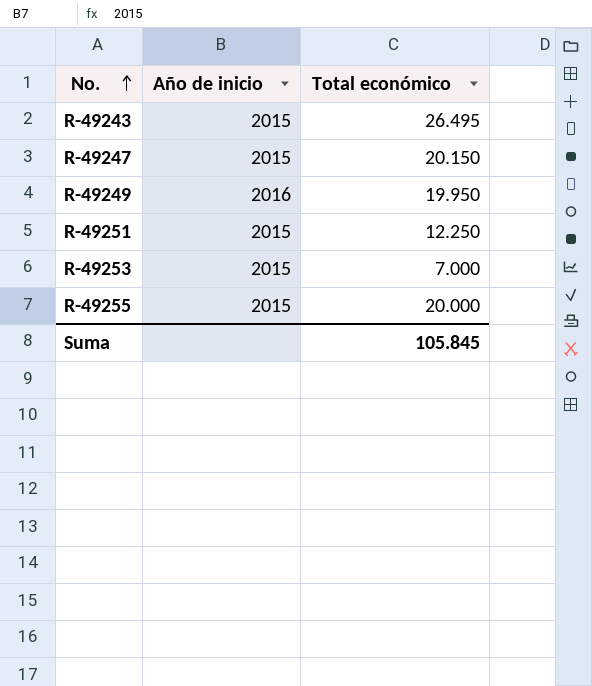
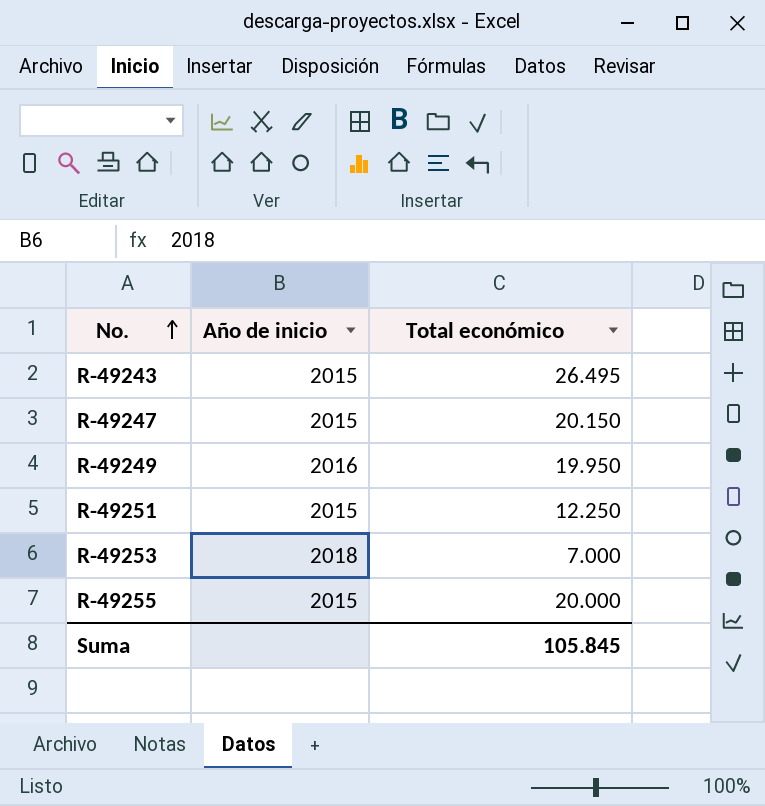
R-49253 | Año de inicio: 2015 -> 2018

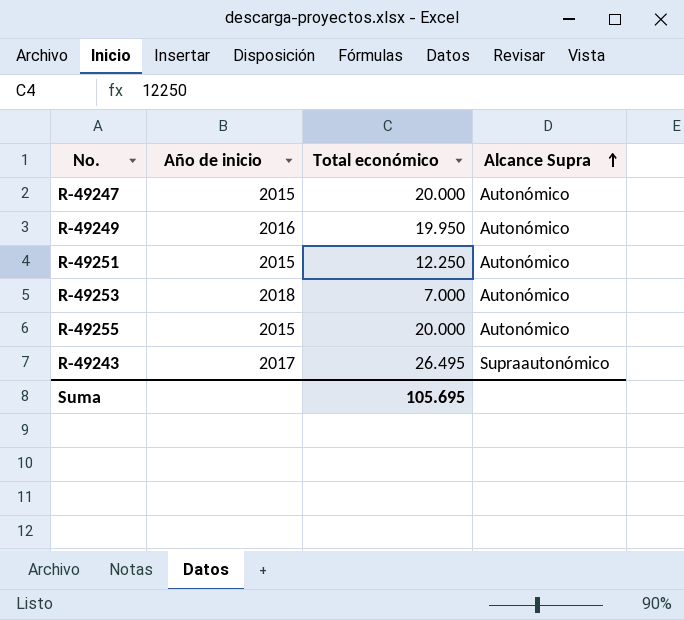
row order: No. ascending -> Alcance Supra ascending
column Alcance Supra | position: none -> 4
R-49247 | Total económico: 20.150 -> 20.000
R-49243 | Año de inicio: 2015 -> 2017
Suma | Total económico: 105.845 -> 105.695

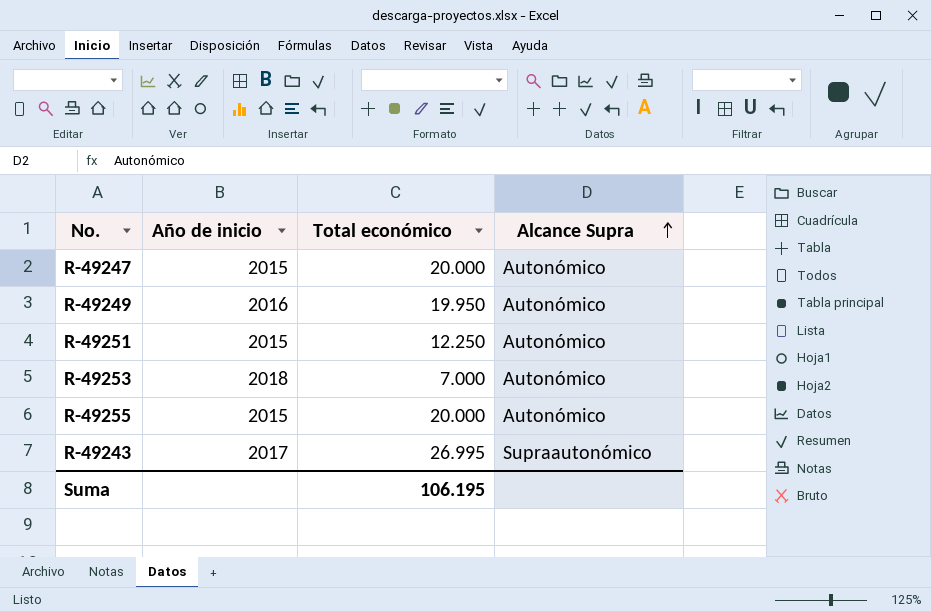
R-49243 | Total económico: 26.495 -> 26.995
Suma | Total económico: 105.695 -> 106.195

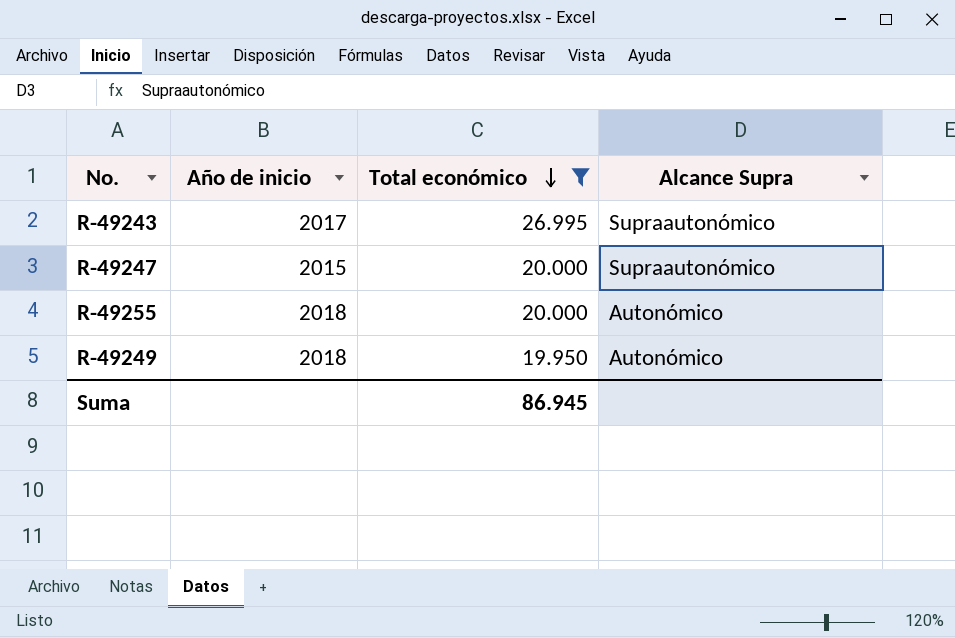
filter: none -> Total económico >= 19.950
row order: Alcance Supra ascending -> Total económico descending
R-49247 | Alcance Supra: Autonómico -> Supraautonómico
R-49255 | Año de inicio: 2015 -> 2018
R-49249 | Año de inicio: 2016 -> 2018
Suma | Total económico: 106.195 -> 86.945

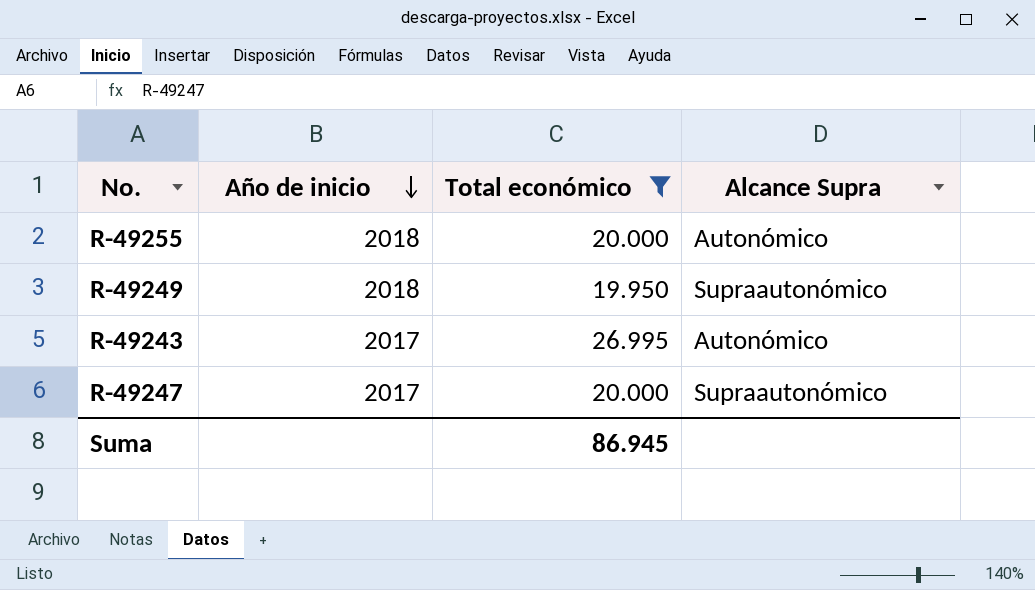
row order: Total económico descending -> Año de inicio descending
R-49249 | Alcance Supra: Autonómico -> Supraautonómico
R-49243 | Alcance Supra: Supraautonómico -> Autonómico
R-49247 | Año de inicio: 2015 -> 2017

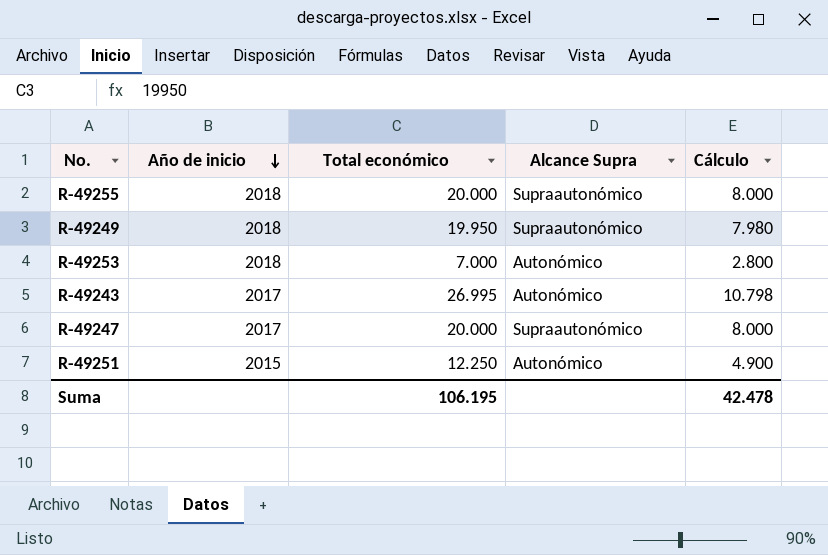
filter: Total económico >= 19.950 -> none
column Cálculo | formula: none -> [Total económico] * 0,4
R-49255 | Alcance Supra: Autonómico -> Supraautonómico
Suma | Total económico: 86.945 -> 106.195

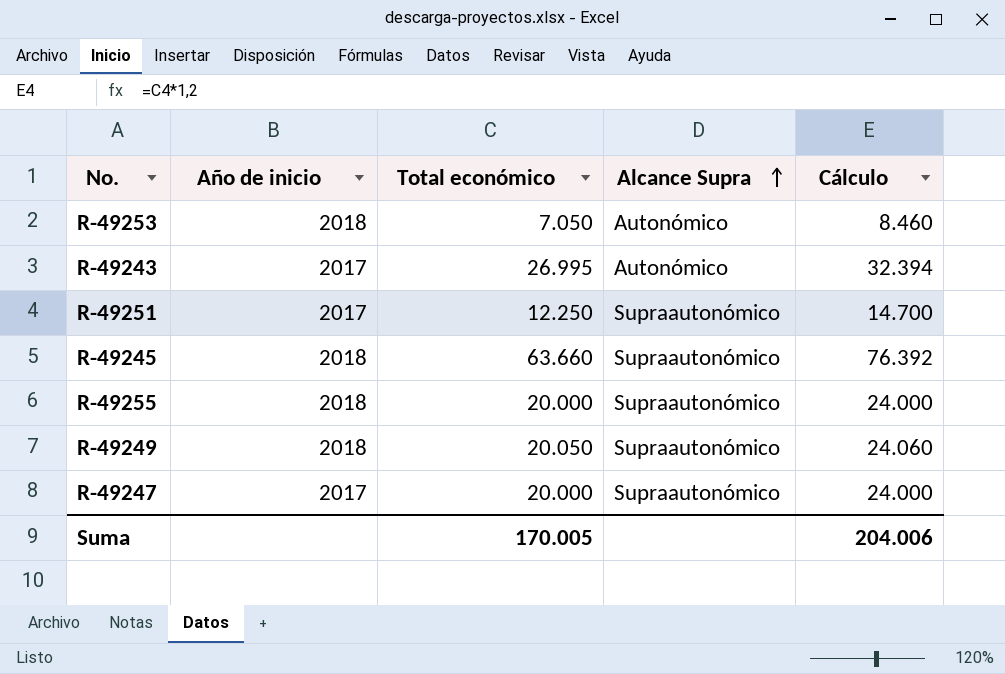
row order: Año de inicio descending -> Alcance Supra ascending
column Cálculo | formula: [Total económico] * 0,4 -> [Total económico] * 1,2
R-49253 | Total económico: 7.000 -> 7.050
R-49251 | Año de inicio: 2015 -> 2017
R-49251 | Alcance Supra: Autonómico -> Supraautonómico
row R-49245: none -> 2018 | 63.660 | Supraautonómico | 76.392
R-49249 | Total económico: 19.950 -> 20.050
Suma | Total económico: 106.195 -> 170.005
Suma | Cálculo: 42.478 -> 204.006

